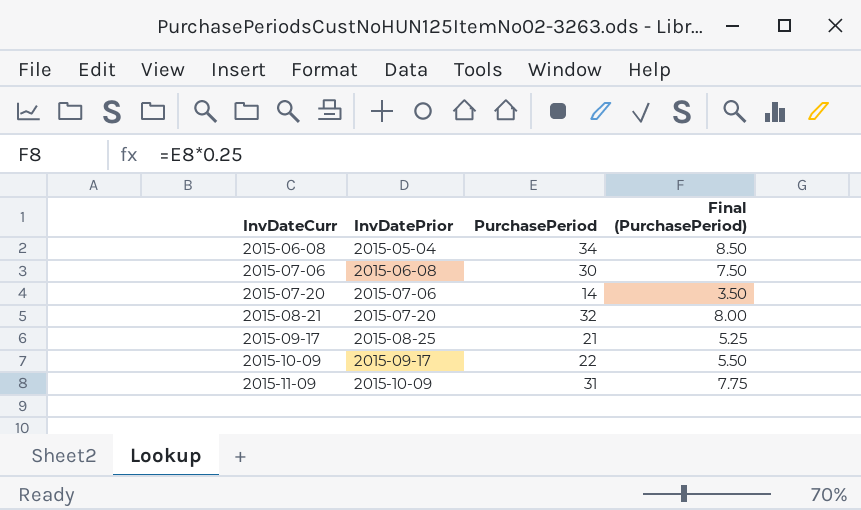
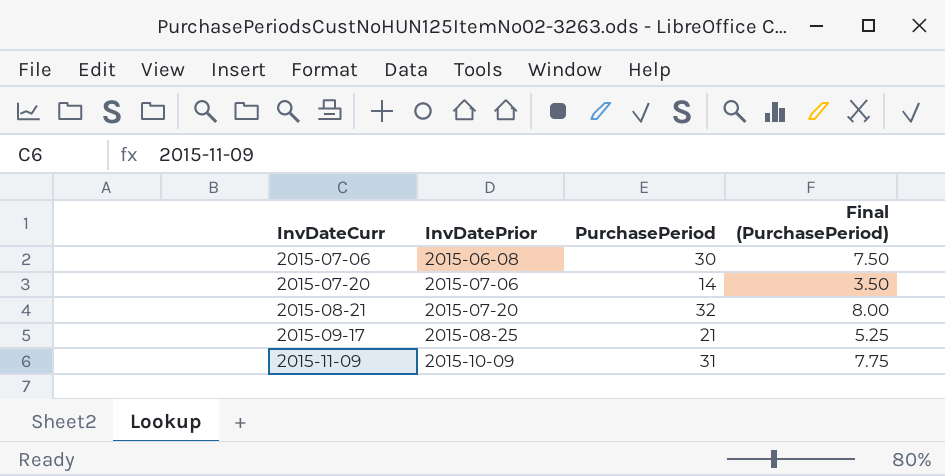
row 2015-06-08: 2015-05-04 | 34 | 8.50 -> none
row 2015-10-09: 2015-09-17 | 22 | 5.50 -> none

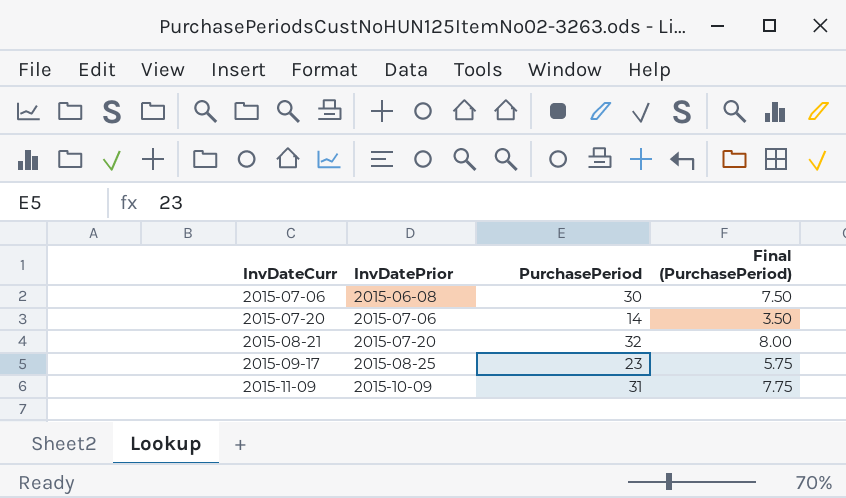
2015-09-17 | PurchasePeriod: 21 -> 23
2015-09-17 | Final (PurchasePeriod): 5.25 -> 5.75

